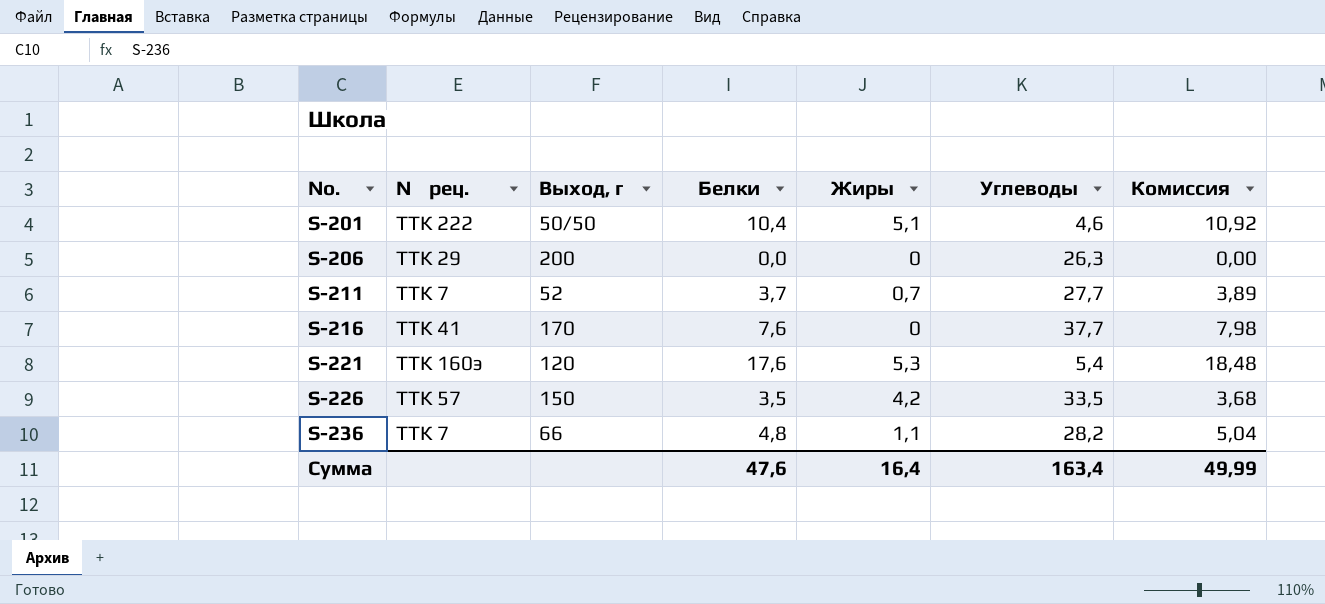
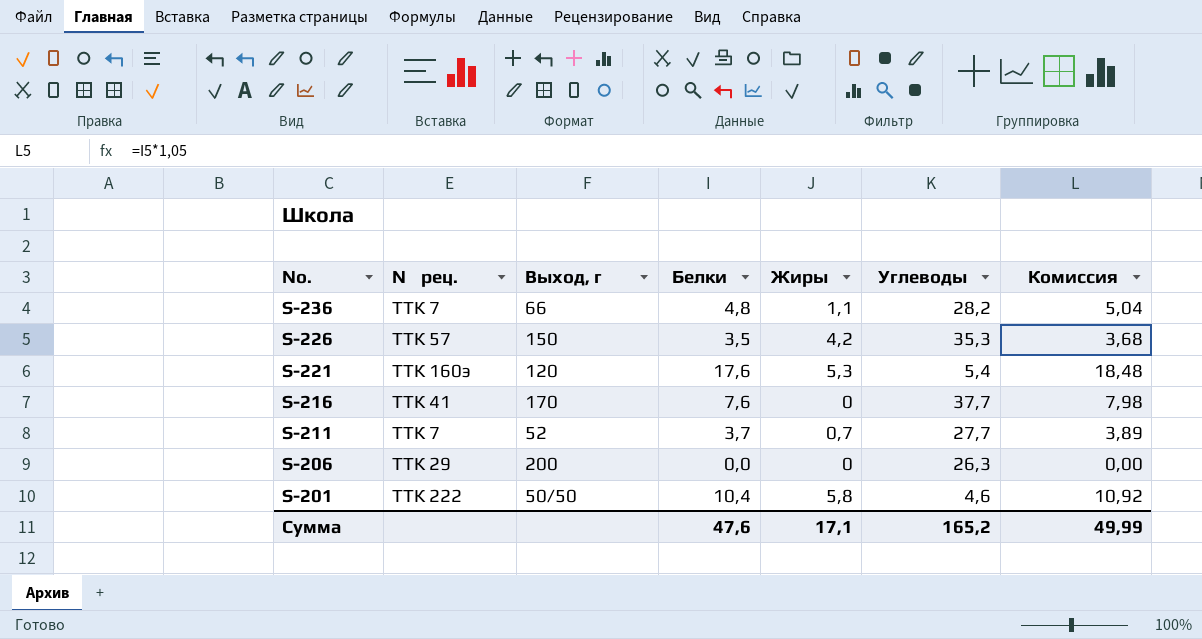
row order: No. ascending -> No. descending
S-226 | Углеводы: 33,5 -> 35,3
S-201 | Жиры: 5,1 -> 5,8
Сумма | Жиры: 16,4 -> 17,1
Сумма | Углеводы: 163,4 -> 165,2

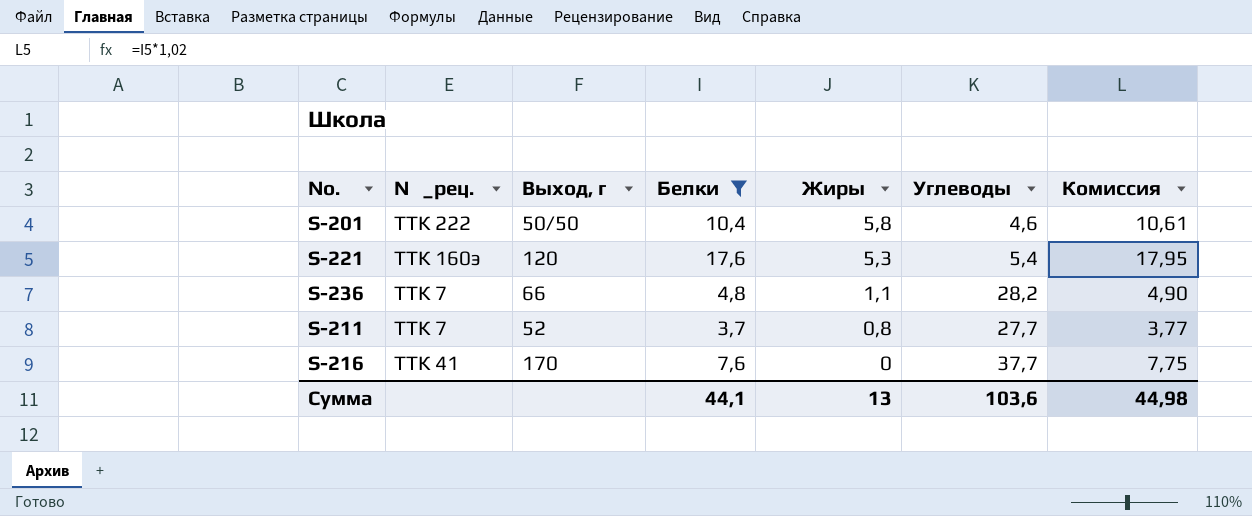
filter: none -> Белки >= 3,7
row order: No. descending -> Жиры descending
column name: № рец. -> №_рец.
column Комиссия | formula: [Белки] * 1,05 -> [Белки] * 1,02
S-211 | Жиры: 0,7 -> 0,8
Сумма | Белки: 47,6 -> 44,1
Сумма | Жиры: 17,1 -> 13
Сумма | Углеводы: 165,2 -> 103,6
Сумма | Комиссия: 49,99 -> 44,98

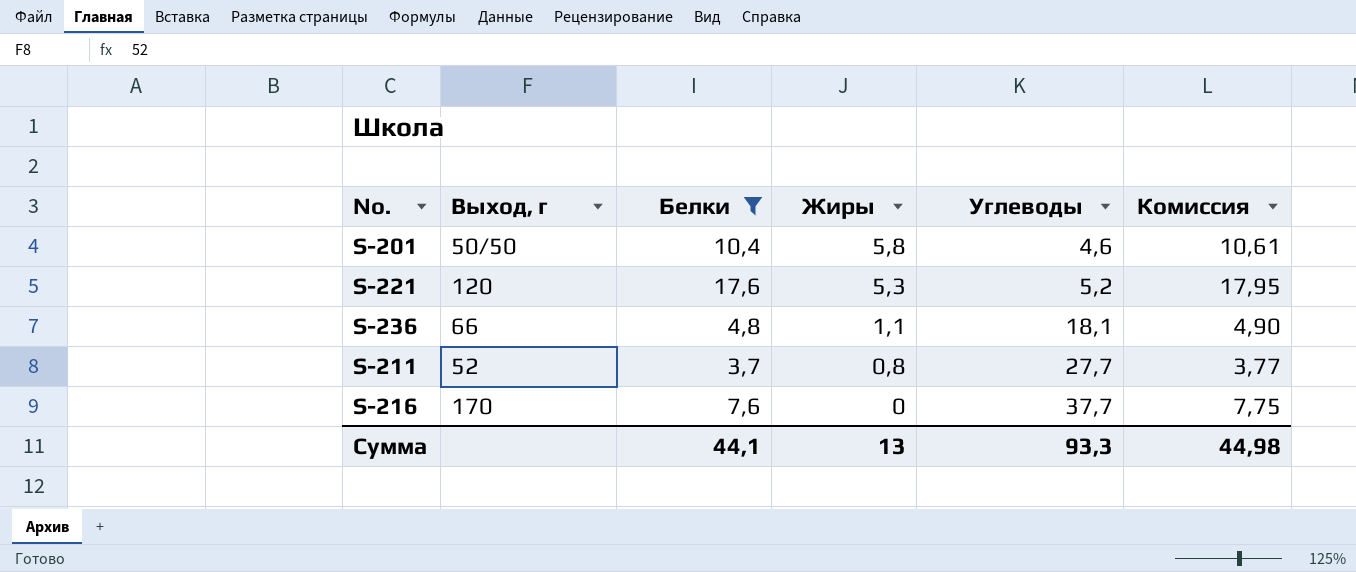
column №_рец. | position: 2 -> none
S-221 | Углеводы: 5,4 -> 5,2
S-236 | Углеводы: 28,2 -> 18,1
Сумма | Углеводы: 103,6 -> 93,3

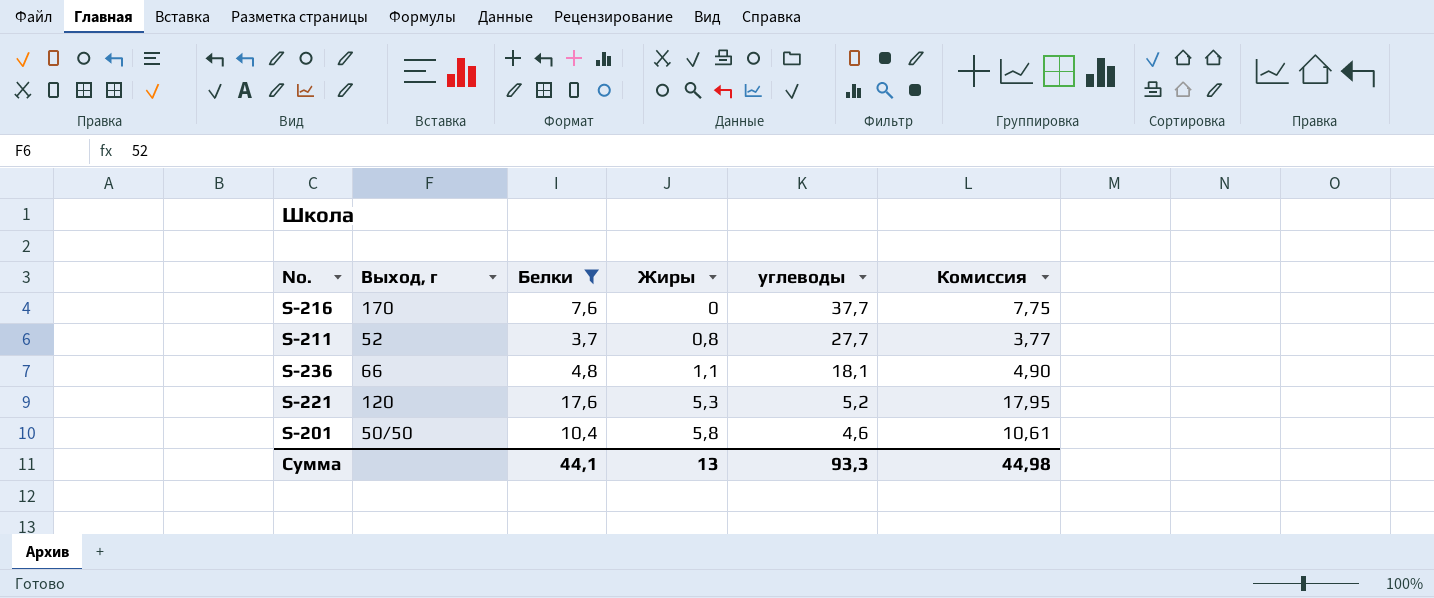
row order: Жиры descending -> Жиры ascending
column name: Углеводы -> углеводы

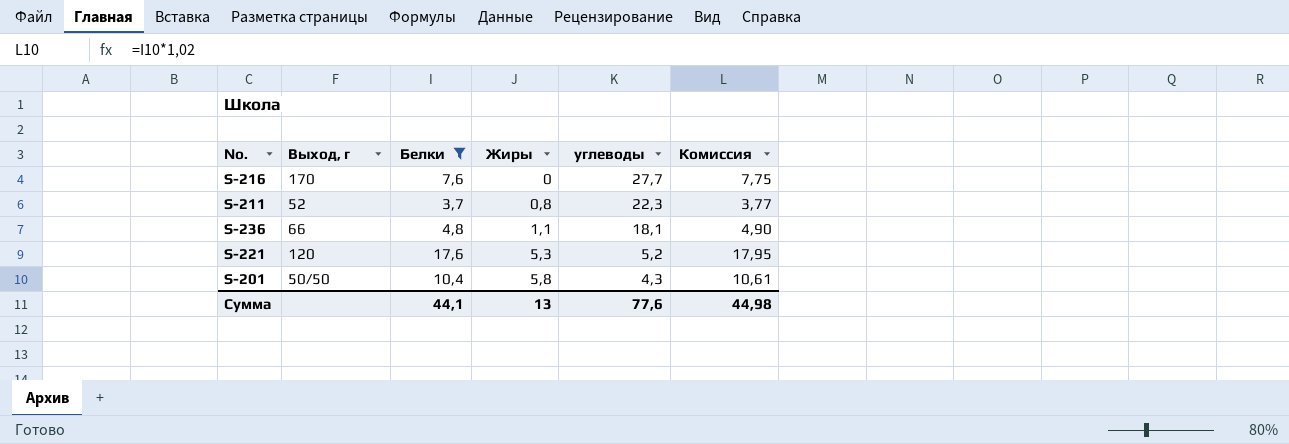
S-216 | углеводы: 37,7 -> 27,7
S-211 | углеводы: 27,7 -> 22,3
S-201 | углеводы: 4,6 -> 4,3
Сумма | углеводы: 93,3 -> 77,6

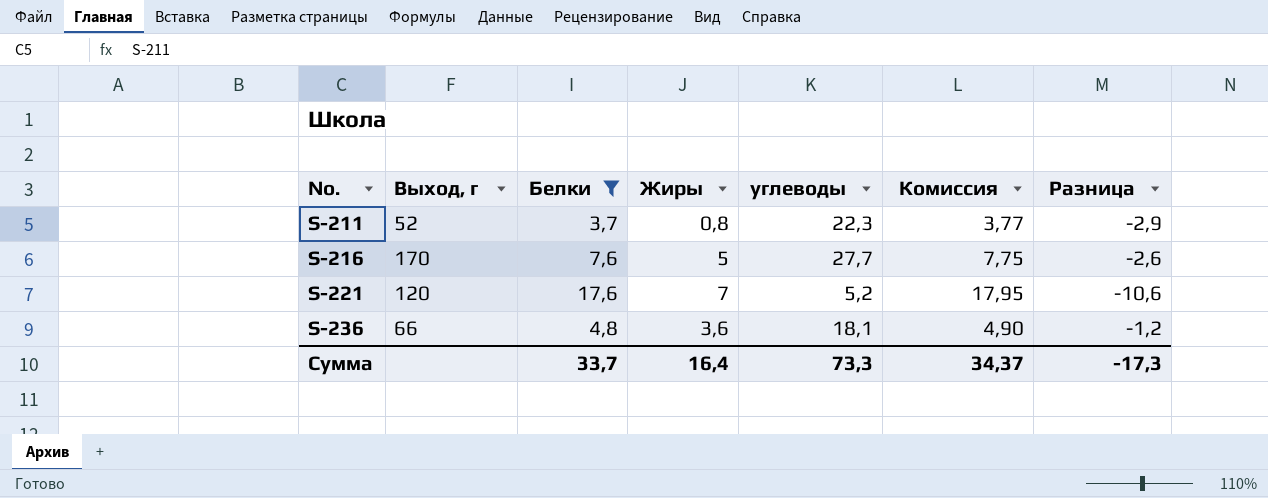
row order: Жиры ascending -> No. ascending
column Разница | formula: none -> [Жиры] - [Белки]
row S-201: 50/50 | 10,4 | 5,8 | 4,3 | 10,61 -> none
S-216 | Жиры: 0 -> 5
S-221 | Жиры: 5,3 -> 7
S-236 | Жиры: 1,1 -> 3,6
Сумма | Белки: 44,1 -> 33,7
Сумма | Жиры: 13 -> 16,4
Сумма | углеводы: 77,6 -> 73,3
Сумма | Комиссия: 44,98 -> 34,37

